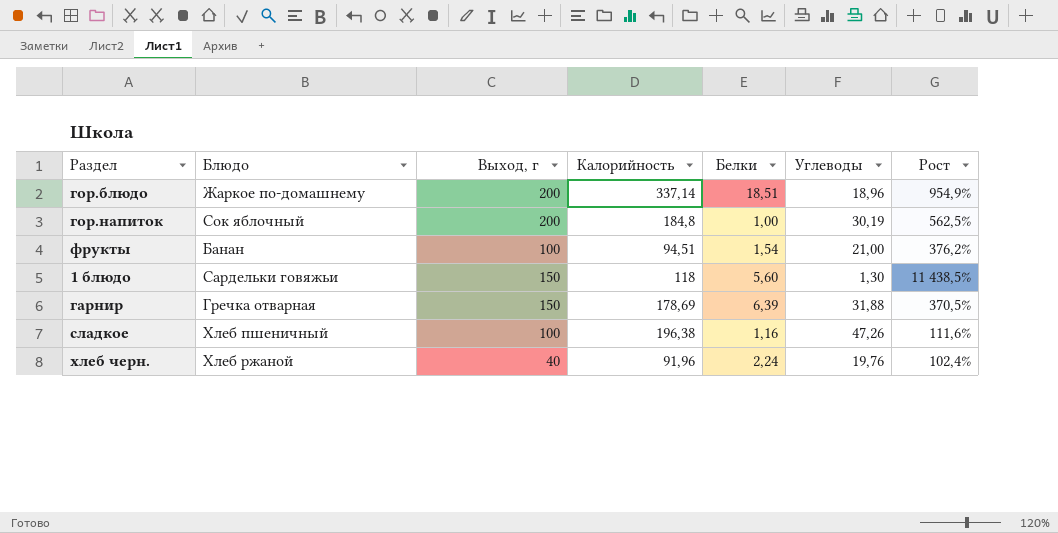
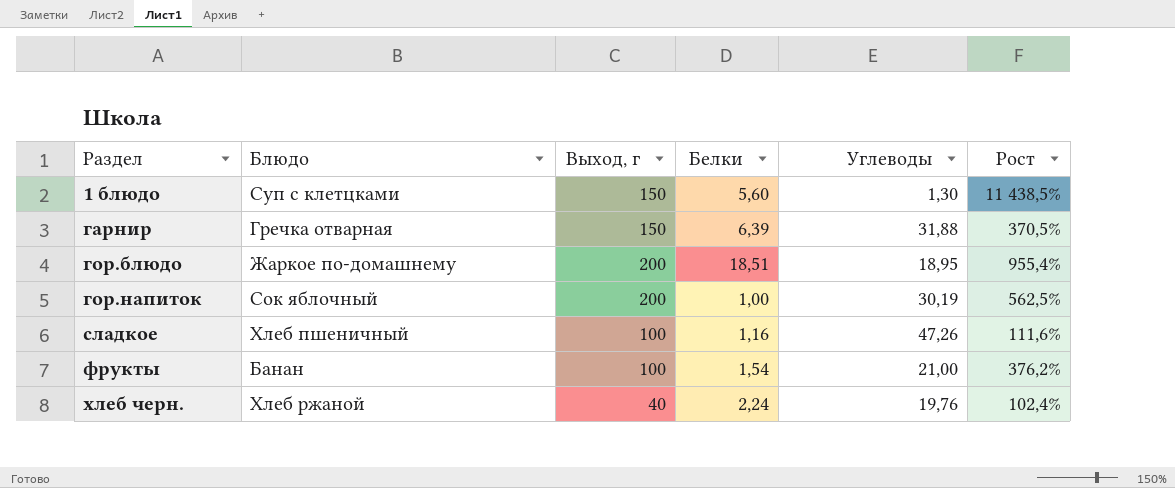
row order: none -> Раздел ascending
column Калорийность | position: 4 -> none
1 блюдо | Блюдо: Сардельки говяжьи -> Суп с клетцками
гор.блюдо | Углеводы: 18,96 -> 18,95
гор.блюдо | Рост: 954,9% -> 955,4%

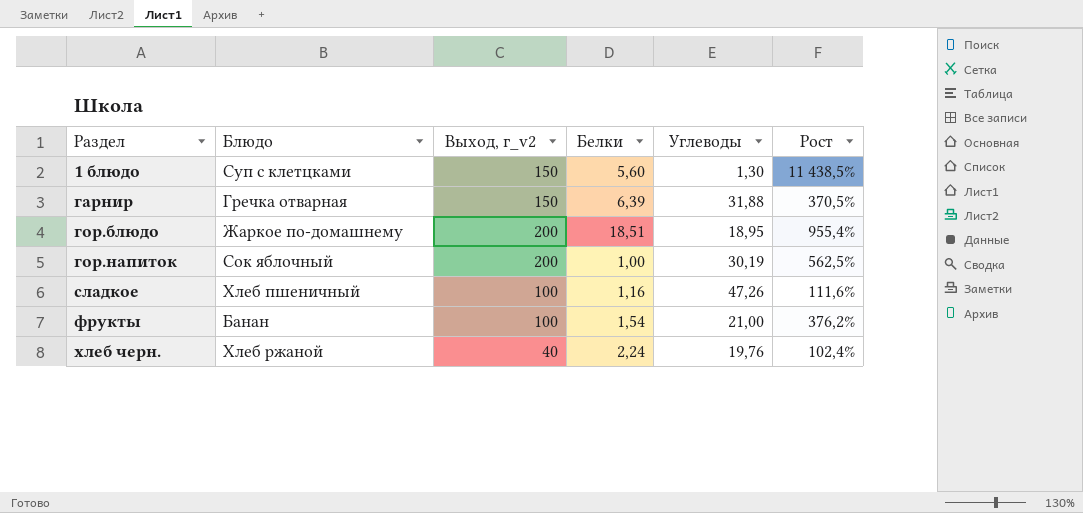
column name: Выход, г -> Выход, г_v2

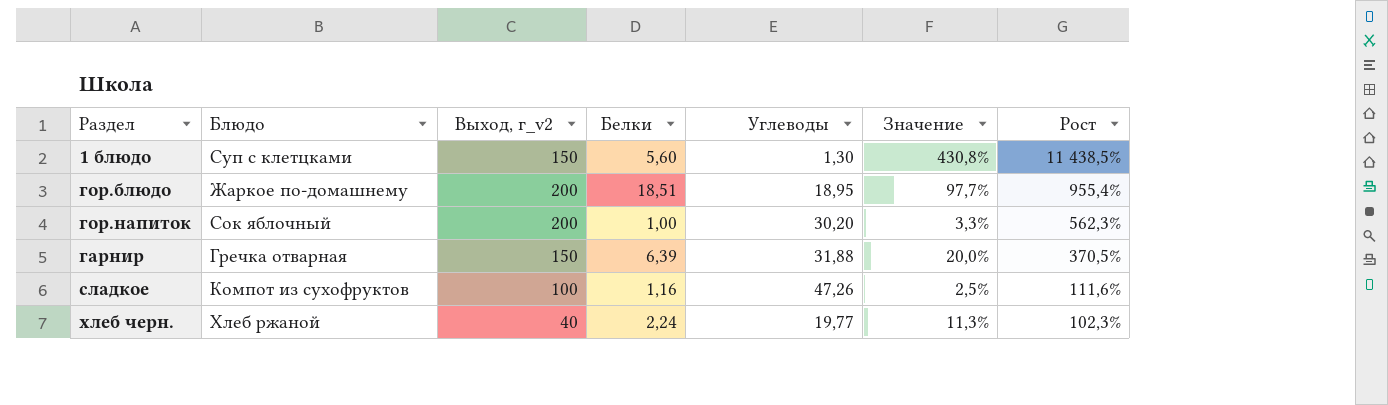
row order: Раздел ascending -> Рост descending
column Значение | formula: none -> [Белки] / [Углеводы]
row фрукты: Банан | 100 | 1,54 | 21,00 | 376,2% -> none
гор.напиток | Углеводы: 30,19 -> 30,20
гор.напиток | Рост: 562,5% -> 562,3%
сладкое | Блюдо: Хлеб пшеничный -> Компот из сухофруктов
хлеб черн. | Углеводы: 19,76 -> 19,77
хлеб черн. | Рост: 102,4% -> 102,3%

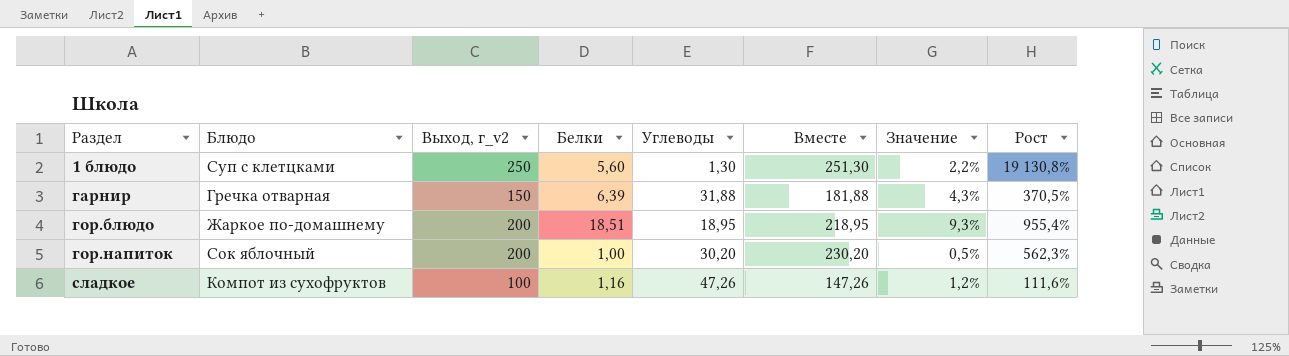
row order: Рост descending -> Раздел ascending
column Вместе | formula: none -> [Выход, г_v2] + [Углеводы]
column Значение | formula: [Белки] / [Углеводы] -> [Белки] / [Выход, г_v2]
row хлеб черн.: Хлеб ржаной | 40 | 2,24 | 19,77 | 11,3% | 102,3% -> none
1 блюдо | Выход, г_v2: 150 -> 250
1 блюдо | Рост: 11 438,5% -> 19 130,8%

